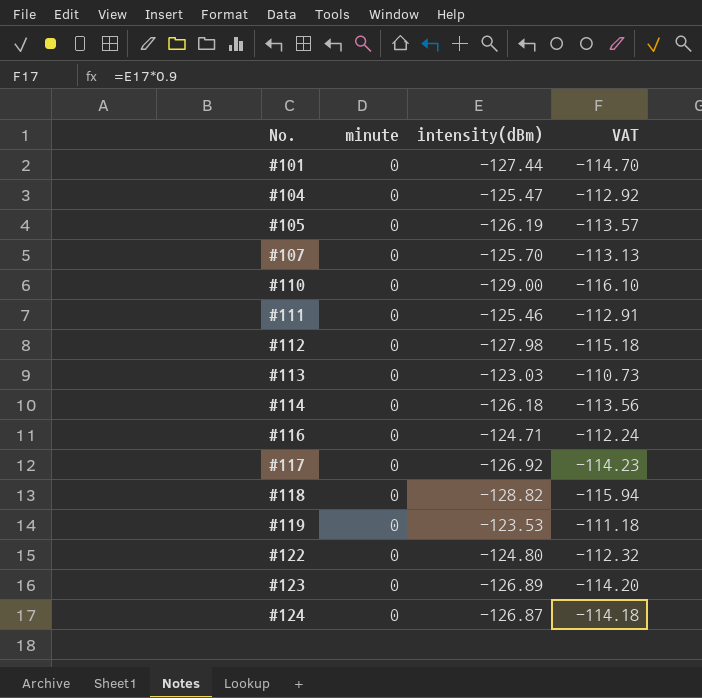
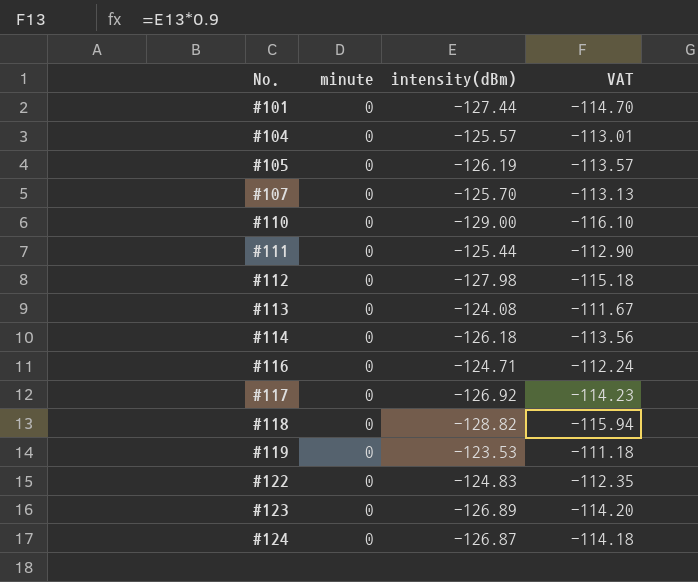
#104 | intensity(dBm): -125.47 -> -125.57
#104 | VAT: -112.92 -> -113.01
#111 | intensity(dBm): -125.46 -> -125.44
#111 | VAT: -112.91 -> -112.90
#113 | intensity(dBm): -123.03 -> -124.08
#113 | VAT: -110.73 -> -111.67
#122 | intensity(dBm): -124.80 -> -124.83
#122 | VAT: -112.32 -> -112.35

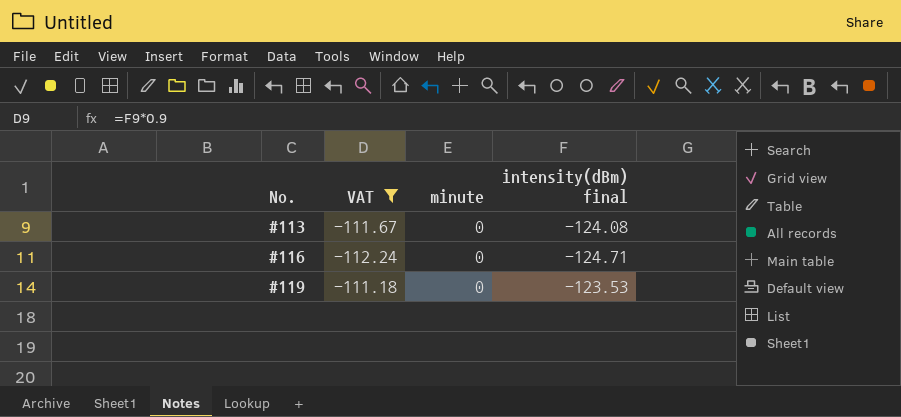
filter: none -> VAT >= -112.24
column VAT | position: 4 -> 2
column name: intensity(dBm) -> intensity(dBm) final

